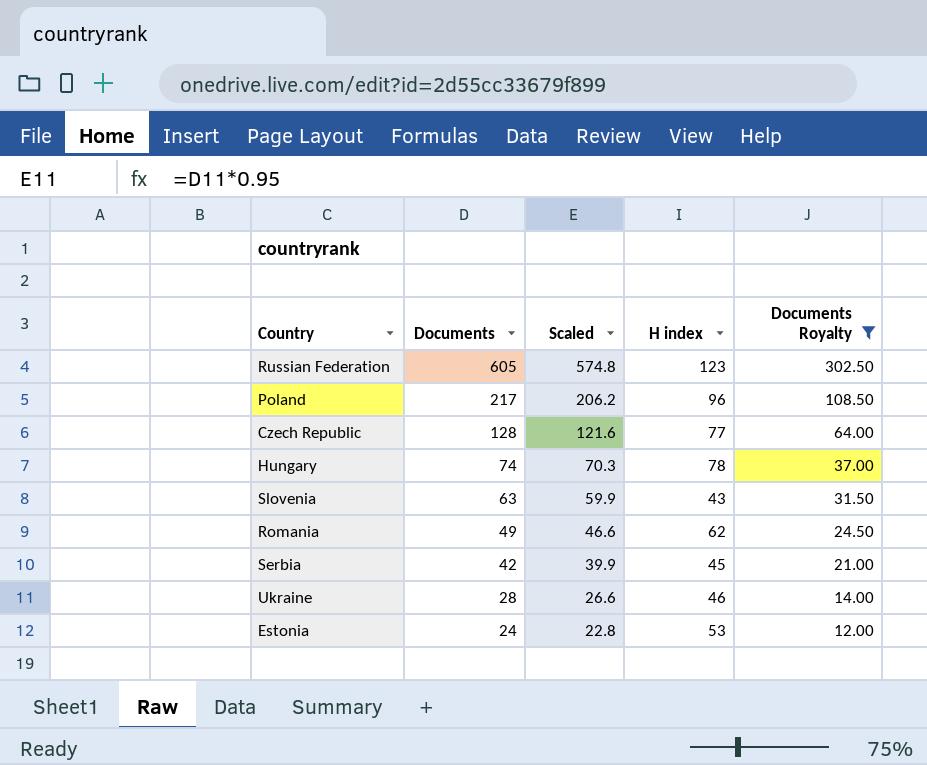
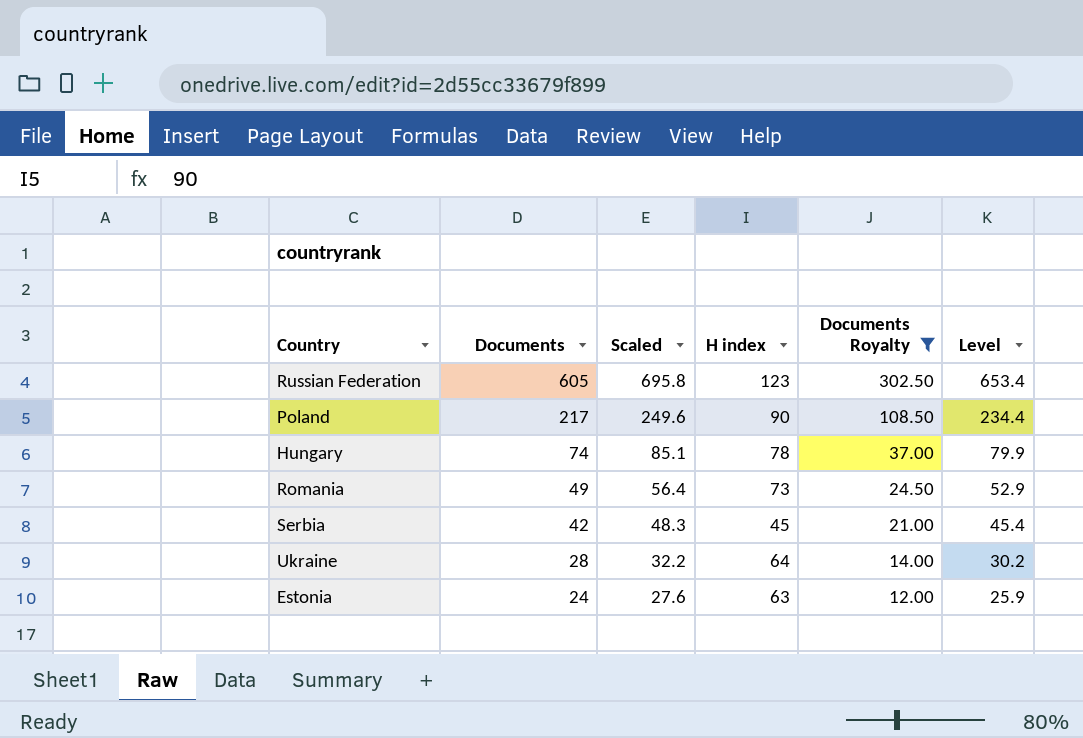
column Scaled | formula: [Documents] * 0.95 -> [Documents] * 1.15
column Level | formula: none -> [Documents] * 1.08
row Czech Republic: 128 | 121.6 | 77 | 64.00 -> none
row Slovenia: 63 | 59.9 | 43 | 31.50 -> none
Poland | H index: 96 -> 90
Romania | H index: 62 -> 73
Ukraine | H index: 46 -> 64
Estonia | H index: 53 -> 63

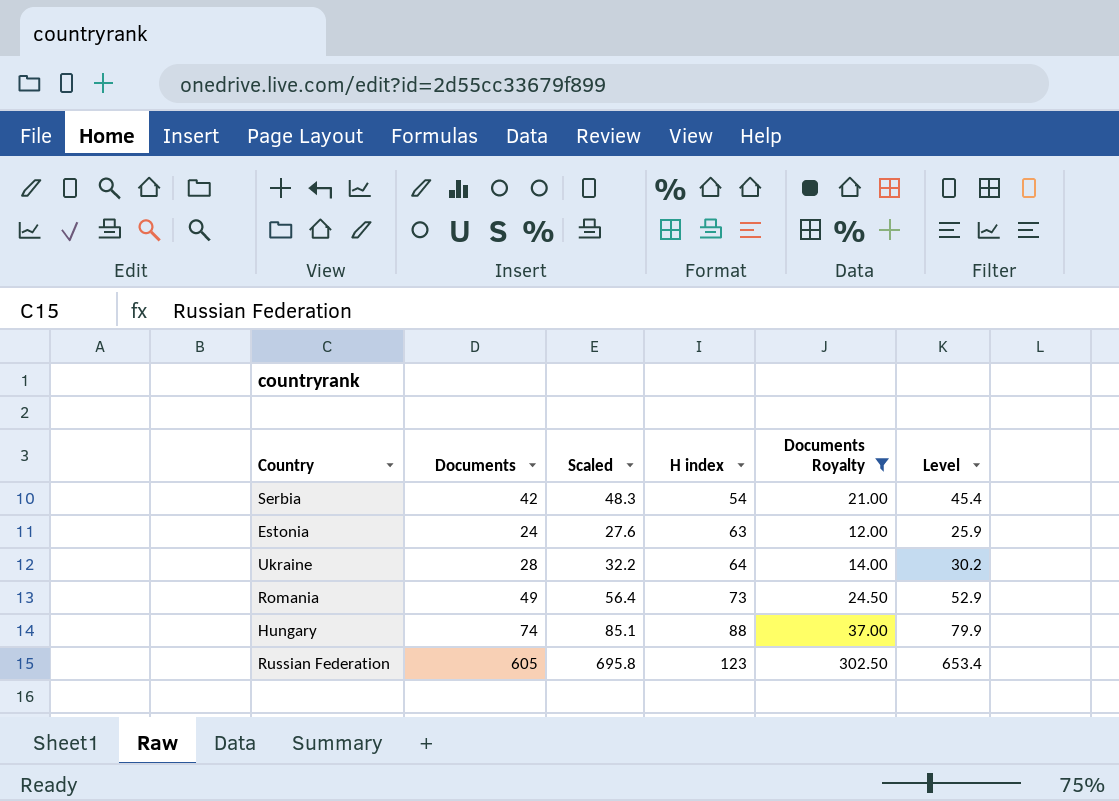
row order: Documents descending -> H index ascending
row Poland: 217 | 249.6 | 90 | 108.50 | 234.4 -> none
Serbia | H index: 45 -> 54
Hungary | H index: 78 -> 88

